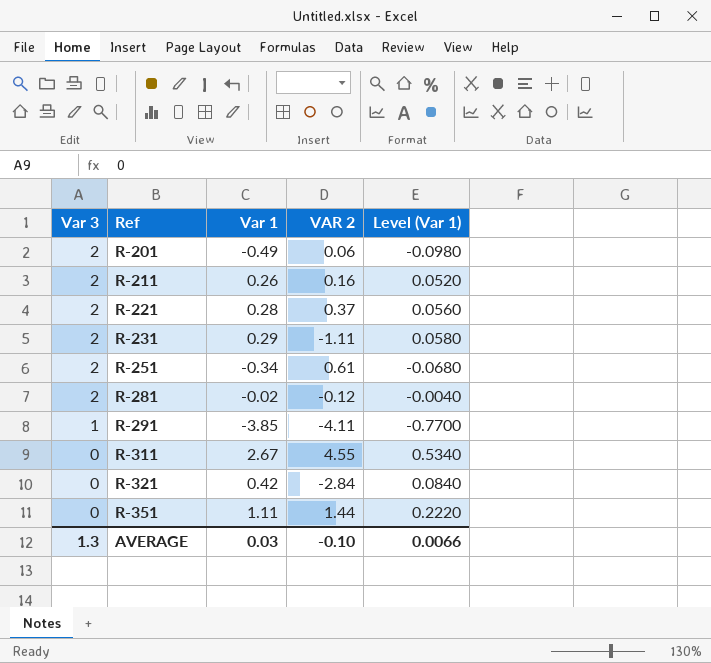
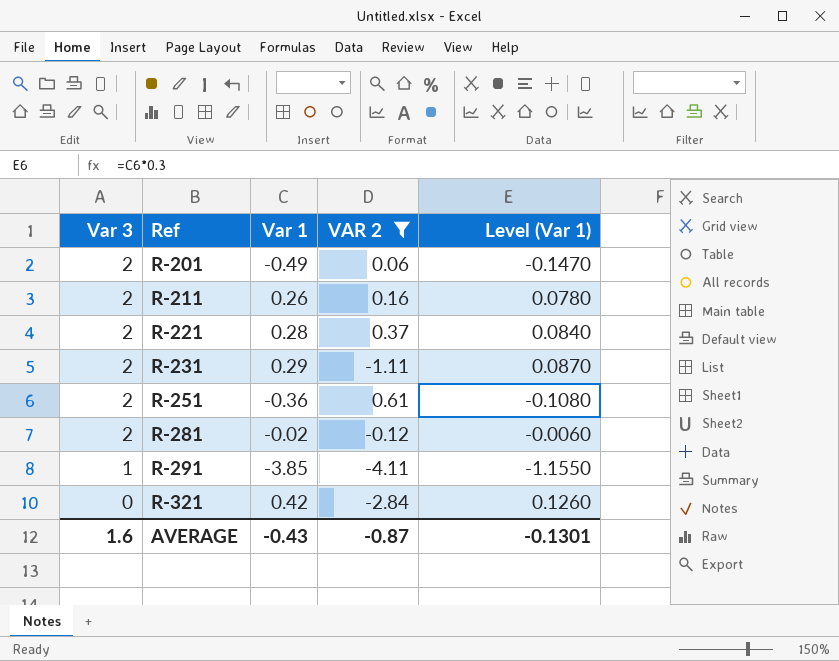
filter: none -> VAR 2 <= 0.61
column Level (Var 1) | formula: [Var 1] * 0.2 -> [Var 1] * 0.3
R-251 | Var 1: -0.34 -> -0.36
AVERAGE | Var 3: 1.3 -> 1.6
AVERAGE | Var 1: 0.03 -> -0.43
AVERAGE | VAR 2: -0.10 -> -0.87
AVERAGE | Level (Var 1): 0.0066 -> -0.1301

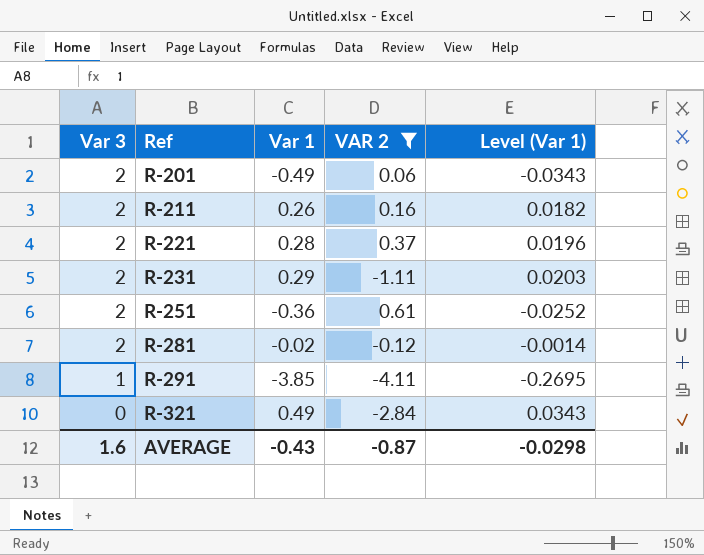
column Level (Var 1) | formula: [Var 1] * 0.3 -> [Var 1] * 0.07
R-321 | Var 1: 0.42 -> 0.49
AVERAGE | Level (Var 1): -0.1301 -> -0.0298

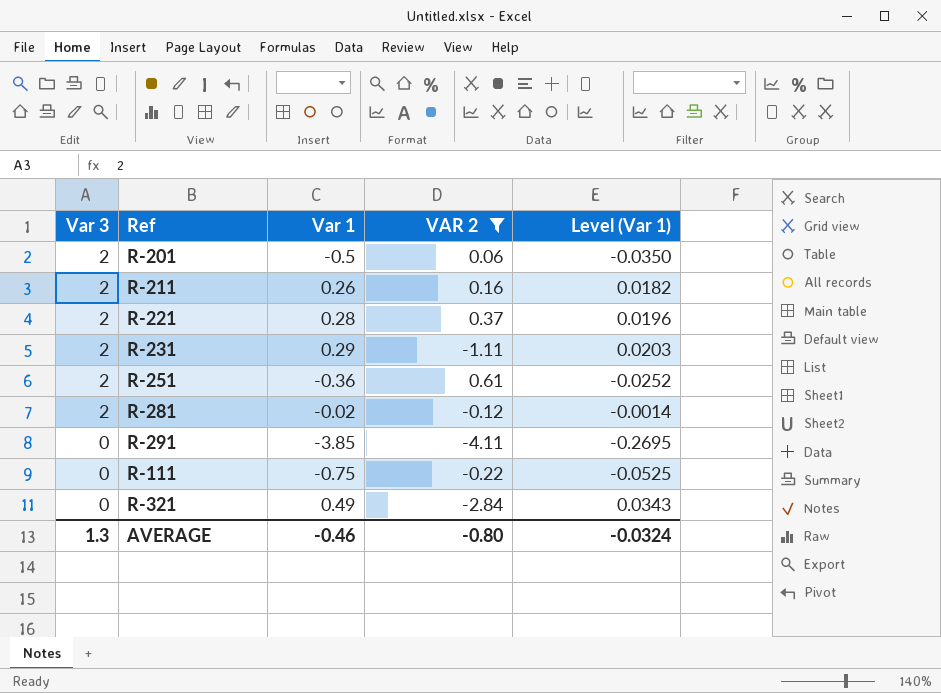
R-201 | Var 1: -0.49 -> -0.5
R-201 | Level (Var 1): -0.0343 -> -0.0350
R-291 | Var 3: 1 -> 0
row R-111: none -> 0 | -0.75 | -0.22 | -0.0525
AVERAGE | Var 3: 1.6 -> 1.3
AVERAGE | Var 1: -0.43 -> -0.46
AVERAGE | VAR 2: -0.87 -> -0.80
AVERAGE | Level (Var 1): -0.0298 -> -0.0324

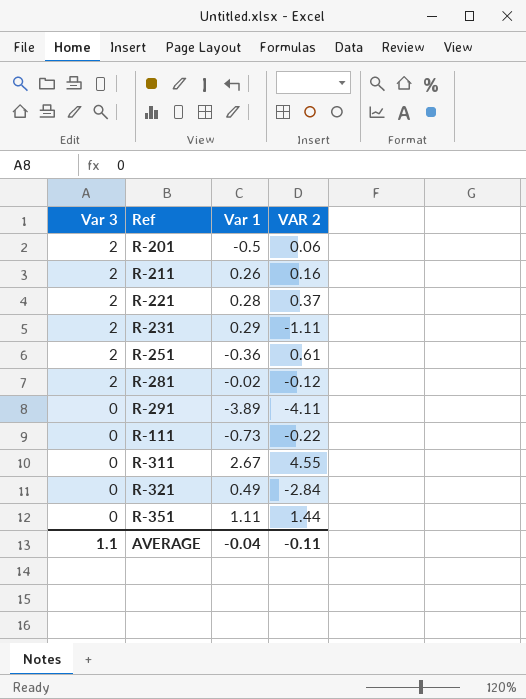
filter: VAR 2 <= 0.61 -> none
column Level (Var 1) | formula: [Var 1] * 0.07 -> none
R-291 | Var 1: -3.85 -> -3.89
R-111 | Var 1: -0.75 -> -0.73
AVERAGE | Var 3: 1.3 -> 1.1
AVERAGE | Var 1: -0.46 -> -0.04
AVERAGE | VAR 2: -0.80 -> -0.11

